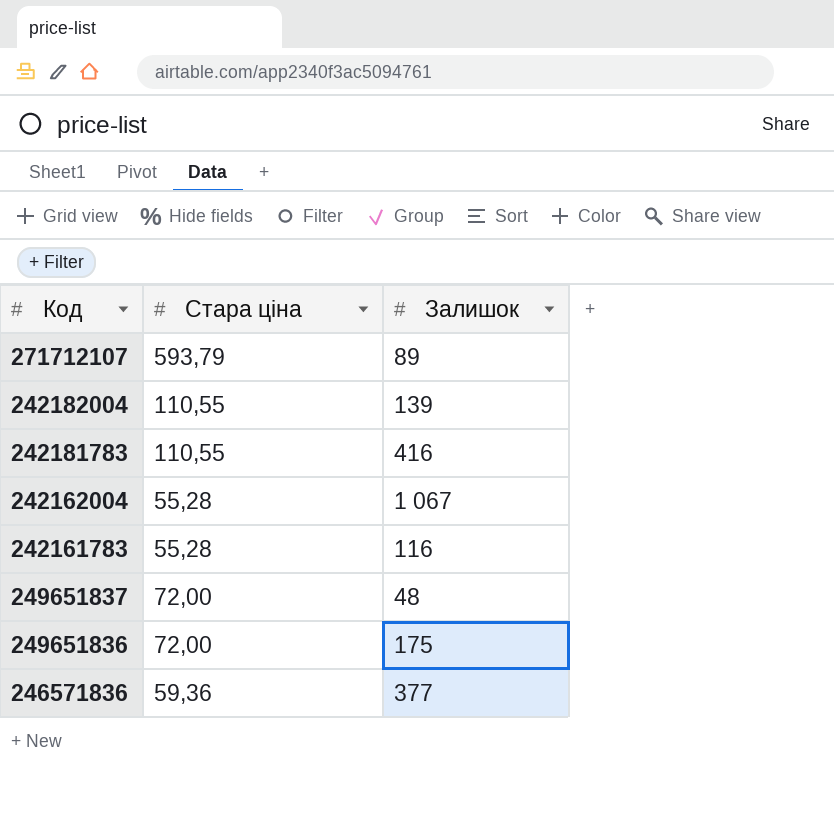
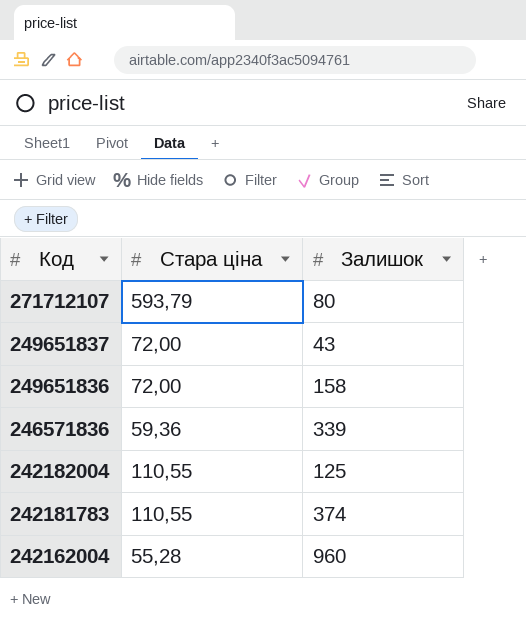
row order: none -> Код descending
row 242161783: 55,28 | 116 -> none
271712107 | Залишок: 89 -> 80
249651837 | Залишок: 48 -> 43
249651836 | Залишок: 175 -> 158
246571836 | Залишок: 377 -> 339
242182004 | Залишок: 139 -> 125
242181783 | Залишок: 416 -> 374
242162004 | Залишок: 1 067 -> 960

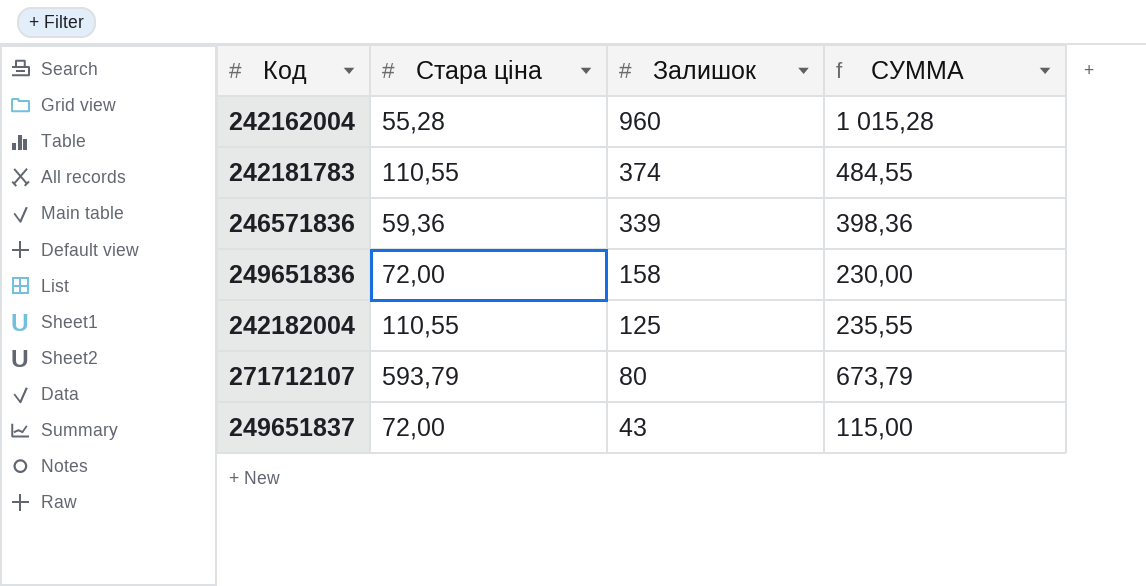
row order: Код descending -> Залишок descending
column СУММА | formula: none -> [Стара ціна] + [Залишок]

